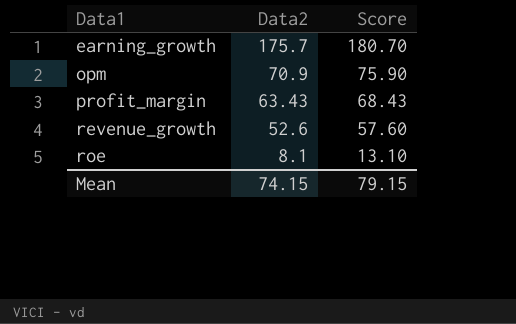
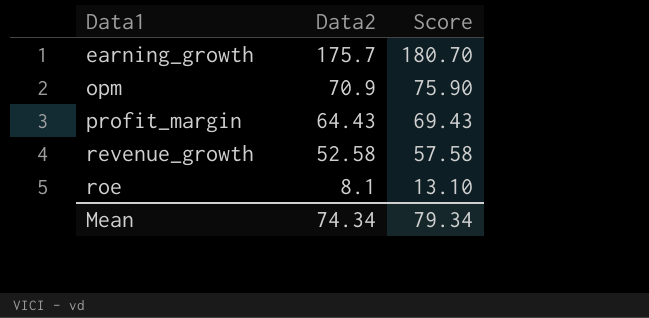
profit_margin | Data2: 63.43 -> 64.43
profit_margin | Score: 68.43 -> 69.43
revenue_growth | Data2: 52.6 -> 52.58
revenue_growth | Score: 57.60 -> 57.58
Mean | Data2: 74.15 -> 74.34
Mean | Score: 79.15 -> 79.34

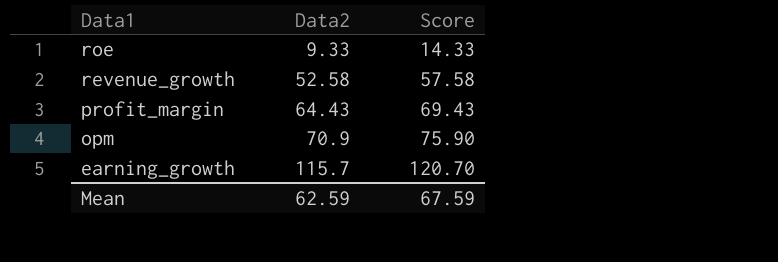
row order: Data1 ascending -> Data1 descending
roe | Data2: 8.1 -> 9.33
roe | Score: 13.10 -> 14.33
earning_growth | Data2: 175.7 -> 115.7
earning_growth | Score: 180.70 -> 120.70
Mean | Data2: 74.34 -> 62.59
Mean | Score: 79.34 -> 67.59

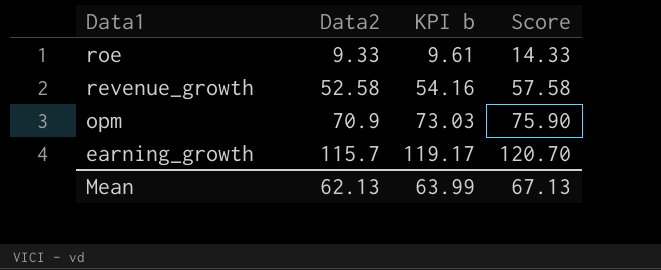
column KPI b | formula: none -> [Data2] * 1.03
row profit_margin: 64.43 | 69.43 -> none
Mean | Data2: 62.59 -> 62.13
Mean | Score: 67.59 -> 67.13

